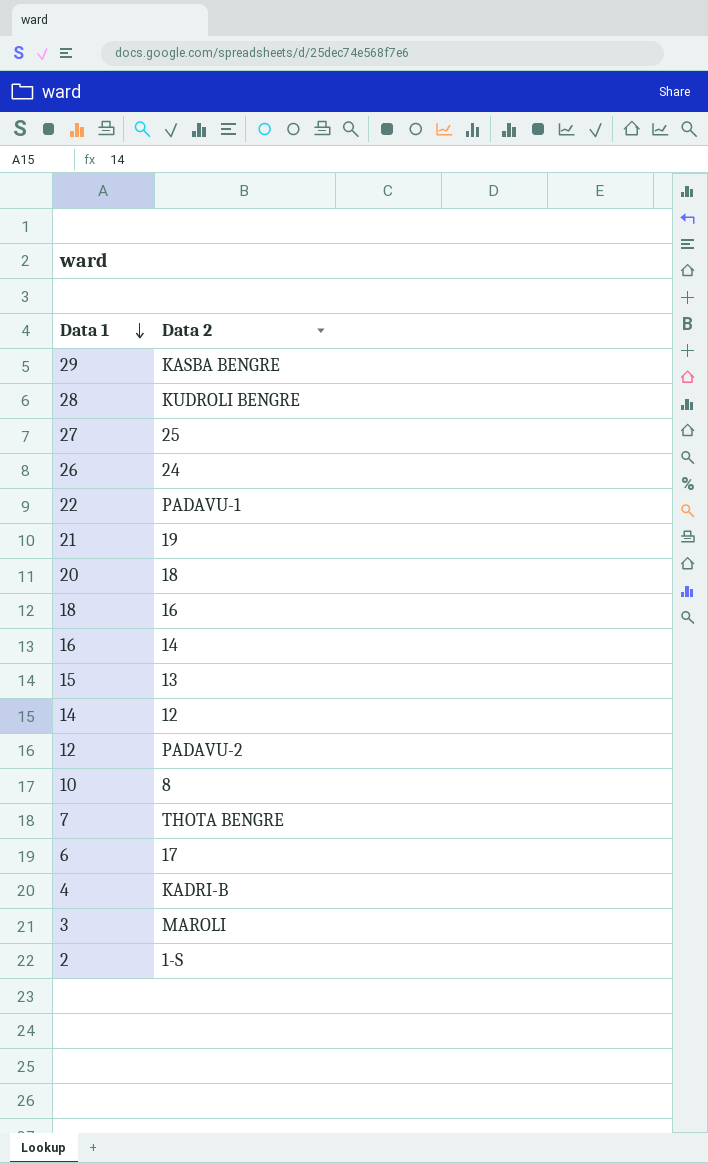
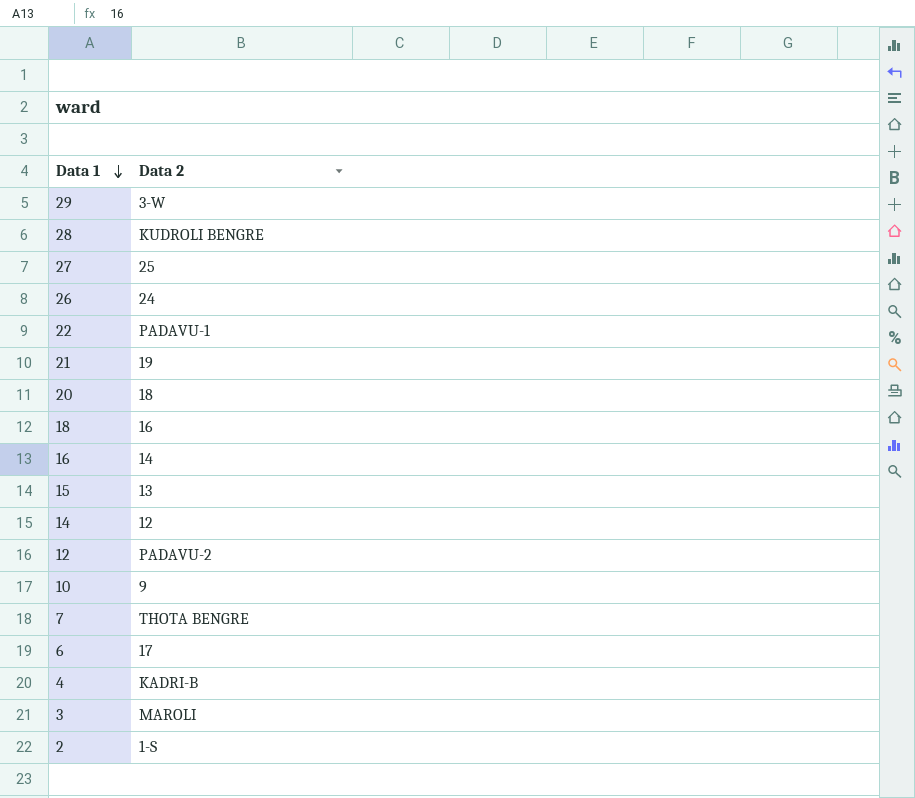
29 | Data 2: KASBA BENGRE -> 3-W
10 | Data 2: 8 -> 9

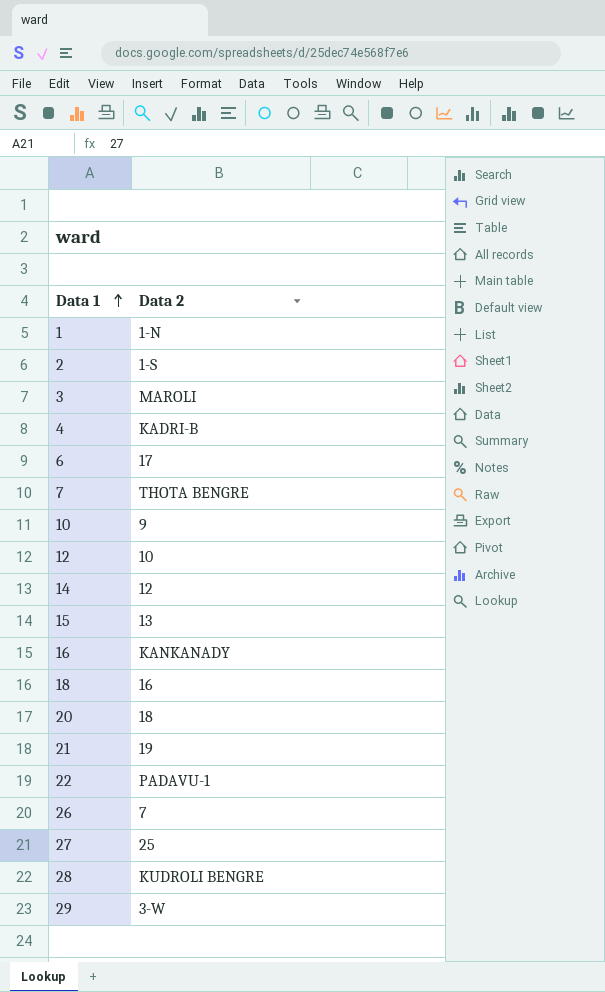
row order: Data 1 descending -> Data 1 ascending
row 1: none -> 1-N
12 | Data 2: PADAVU-2 -> 10
16 | Data 2: 14 -> KANKANADY
26 | Data 2: 24 -> 7

